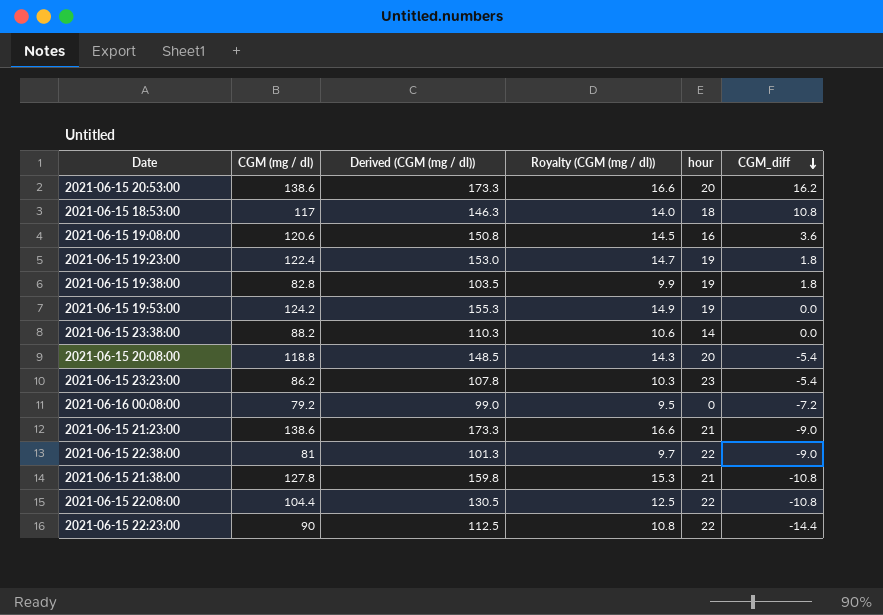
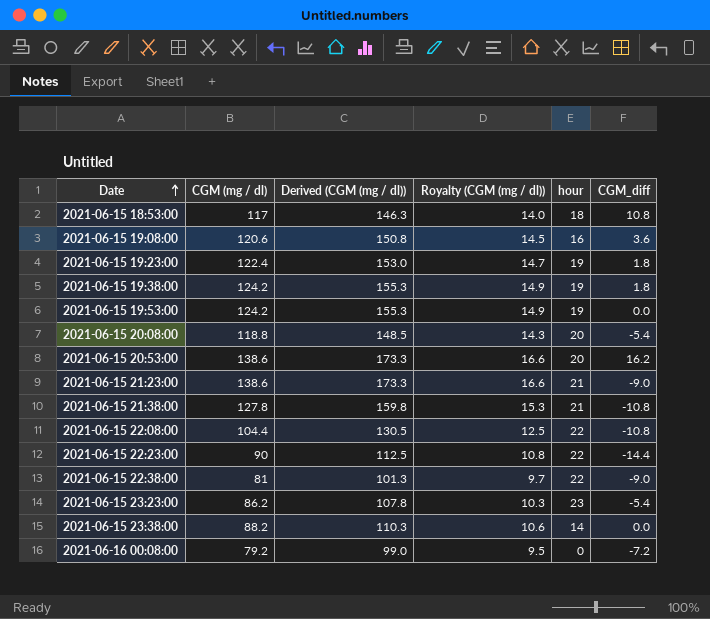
row order: CGM_diff descending -> Date ascending
2021-06-15 19:38:00 | CGM (mg / dl): 82.8 -> 124.2
2021-06-15 19:38:00 | Derived (CGM (mg / dl)): 103.5 -> 155.3
2021-06-15 19:38:00 | Royalty (CGM (mg / dl)): 9.9 -> 14.9

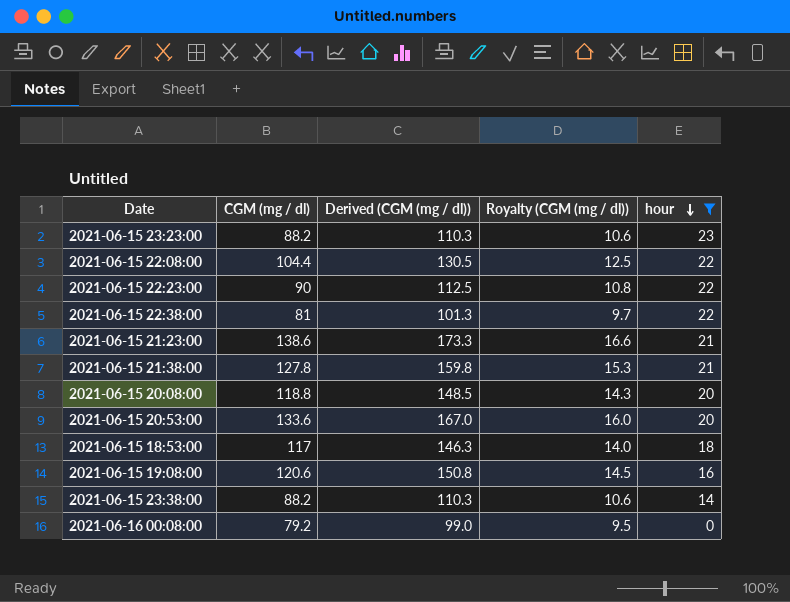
filter: none -> hour != 19
row order: Date ascending -> hour descending
column CGM_diff | position: 6 -> none
2021-06-15 23:23:00 | CGM (mg / dl): 86.2 -> 88.2
2021-06-15 23:23:00 | Derived (CGM (mg / dl)): 107.8 -> 110.3
2021-06-15 23:23:00 | Royalty (CGM (mg / dl)): 10.3 -> 10.6
2021-06-15 20:53:00 | CGM (mg / dl): 138.6 -> 133.6
2021-06-15 20:53:00 | Derived (CGM (mg / dl)): 173.3 -> 167.0
2021-06-15 20:53:00 | Royalty (CGM (mg / dl)): 16.6 -> 16.0

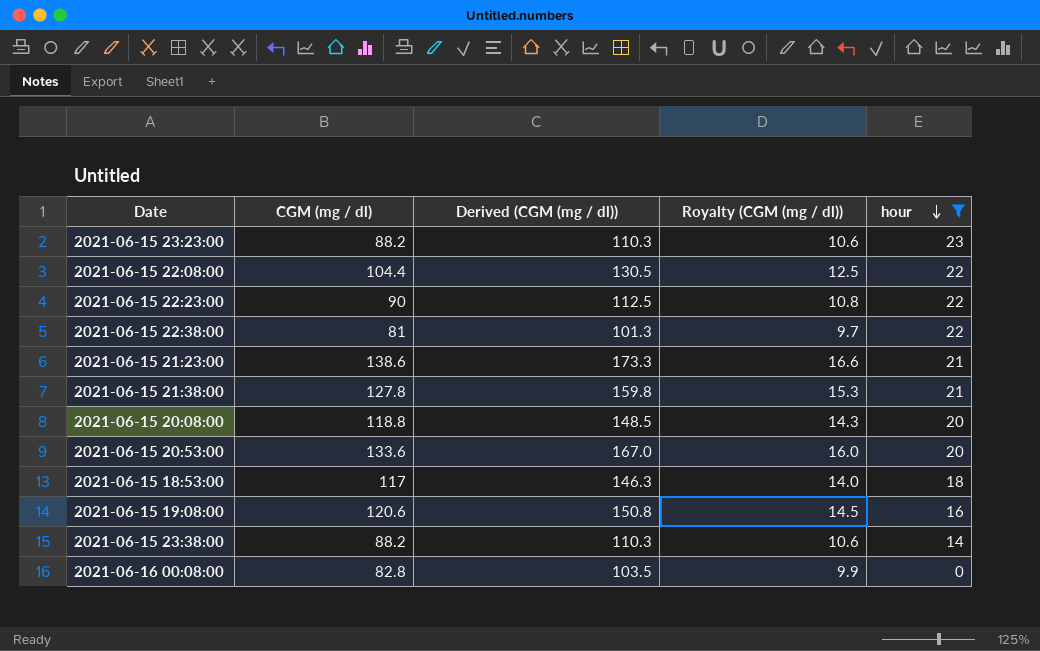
2021-06-16 00:08:00 | CGM (mg / dl): 79.2 -> 82.8
2021-06-16 00:08:00 | Derived (CGM (mg / dl)): 99.0 -> 103.5
2021-06-16 00:08:00 | Royalty (CGM (mg / dl)): 9.5 -> 9.9

